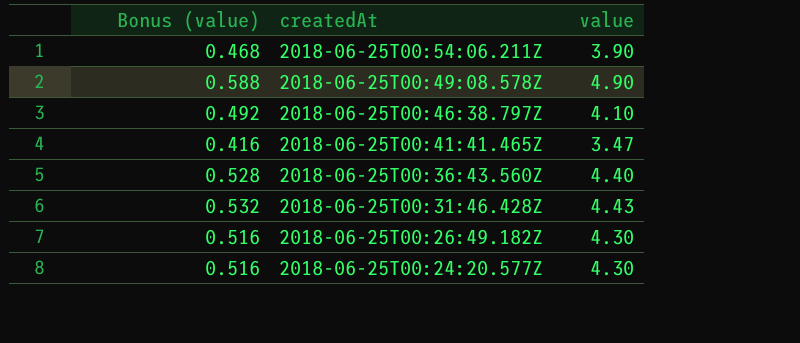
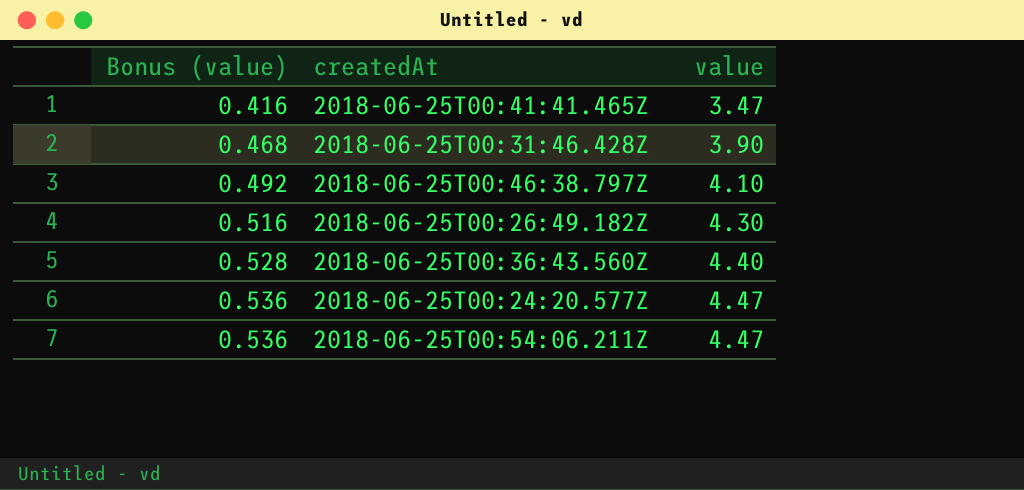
row order: createdAt descending -> Bonus (value) ascending
row 2018-06-25T00:49:08.578Z: 0.588 | 4.90 -> none
2018-06-25T00:31:46.428Z | Bonus (value): 0.532 -> 0.468
2018-06-25T00:31:46.428Z | value: 4.43 -> 3.90
2018-06-25T00:24:20.577Z | Bonus (value): 0.516 -> 0.536
2018-06-25T00:24:20.577Z | value: 4.30 -> 4.47
2018-06-25T00:54:06.211Z | Bonus (value): 0.468 -> 0.536
2018-06-25T00:54:06.211Z | value: 3.90 -> 4.47

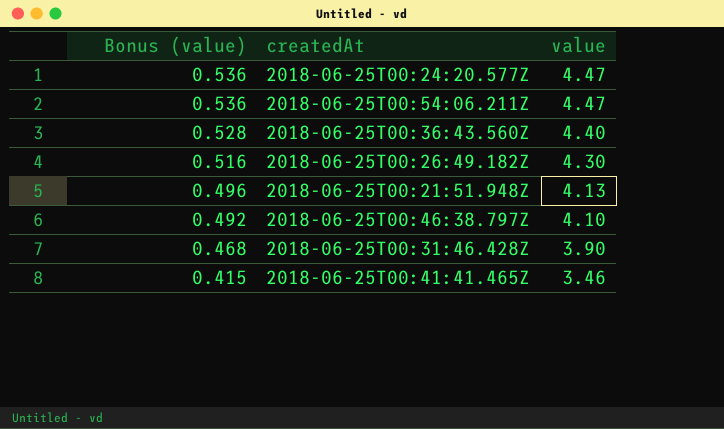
row order: Bonus (value) ascending -> Bonus (value) descending
row 2018-06-25T00:21:51.948Z: none -> 0.496 | 4.13
2018-06-25T00:41:41.465Z | Bonus (value): 0.416 -> 0.415
2018-06-25T00:41:41.465Z | value: 3.47 -> 3.46

